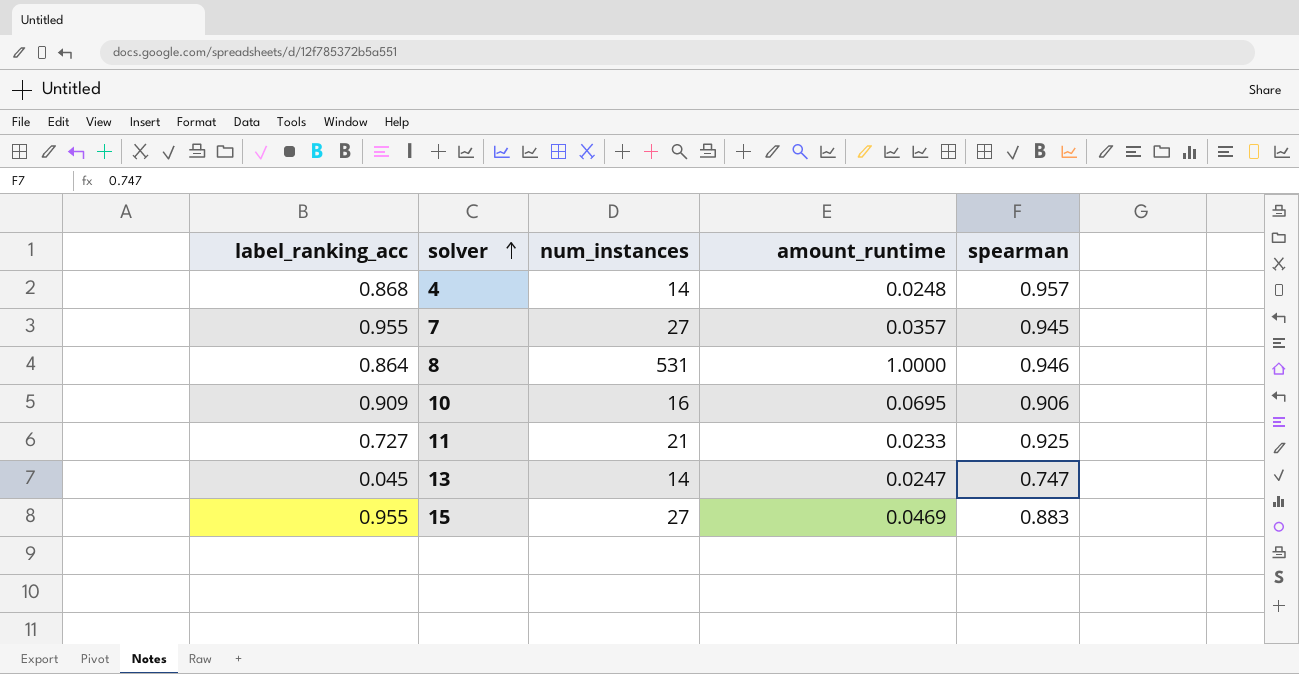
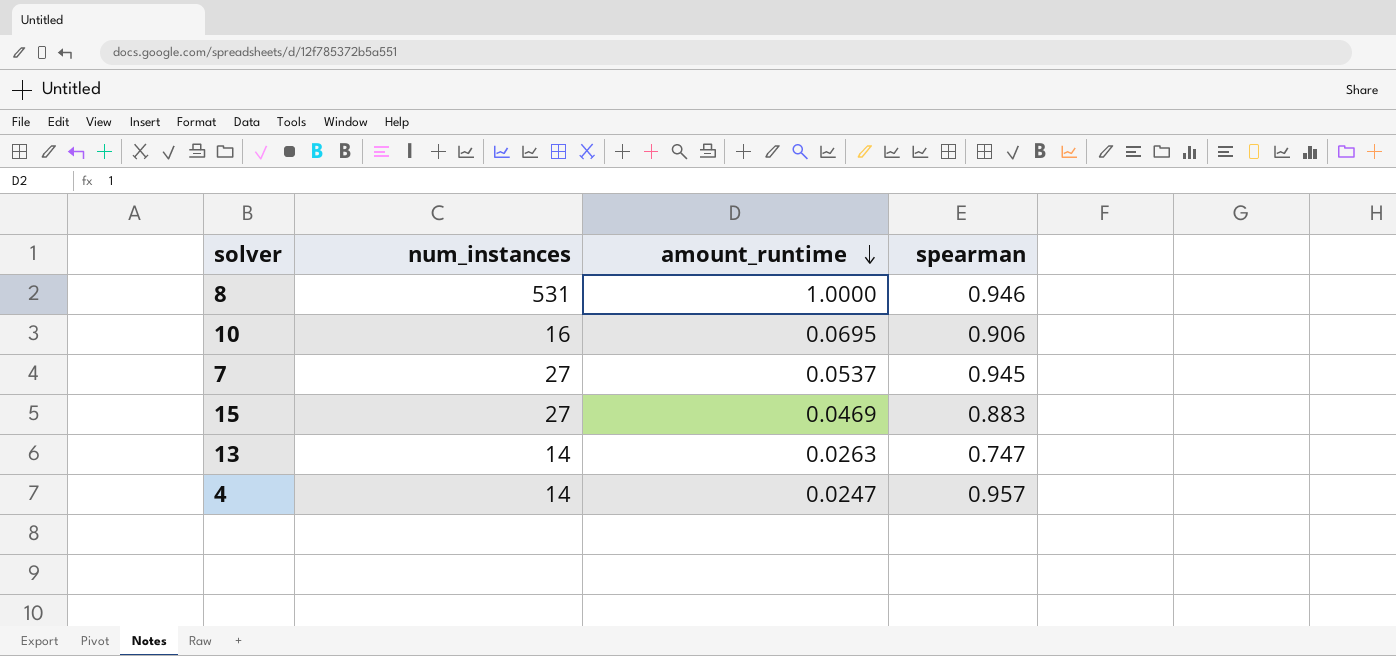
row order: solver ascending -> amount_runtime descending
column label_ranking_acc | position: 1 -> none
row 11: 0.727 | 21 | 0.0233 | 0.925 -> none
7 | amount_runtime: 0.0357 -> 0.0537
13 | amount_runtime: 0.0247 -> 0.0263
4 | amount_runtime: 0.0248 -> 0.0247

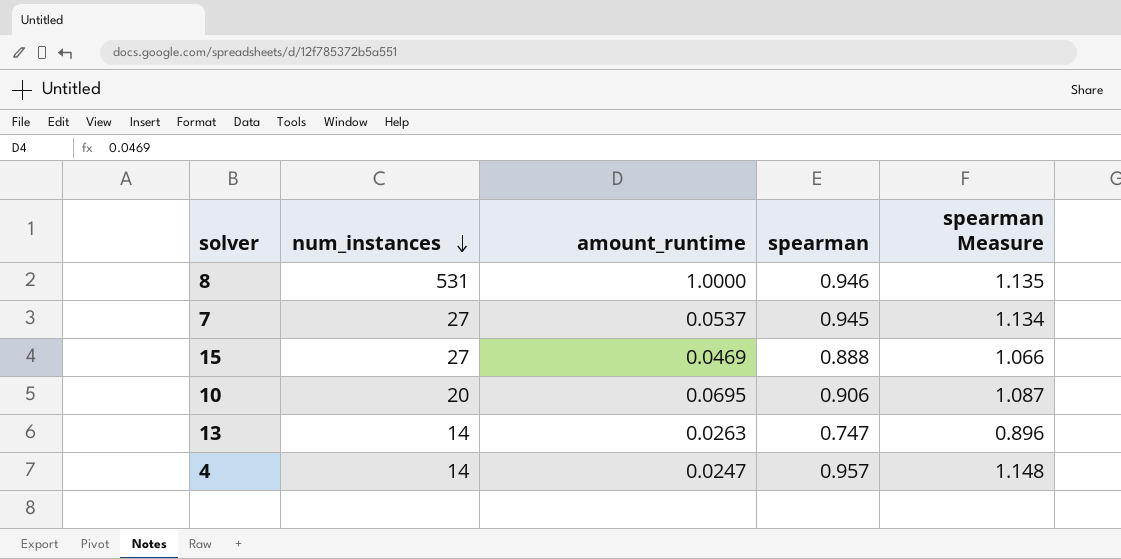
row order: amount_runtime descending -> num_instances descending
column spearman Measure | formula: none -> [spearman] * 1.2
15 | spearman: 0.883 -> 0.888
10 | num_instances: 16 -> 20

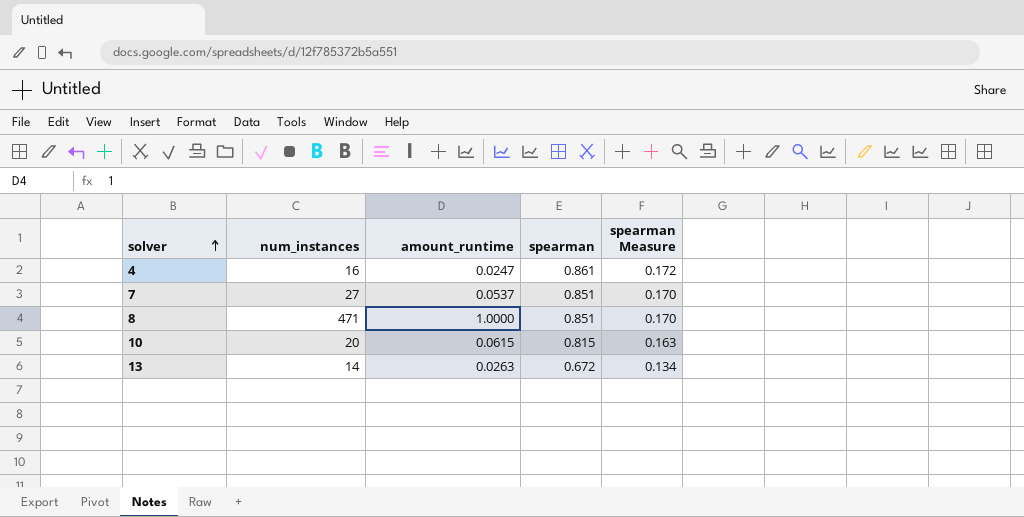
row order: num_instances descending -> solver ascending
column spearman Measure | formula: [spearman] * 1.2 -> [spearman] * 0.2
row 15: 27 | 0.0469 | 0.888 | 1.066 -> none
4 | num_instances: 14 -> 16
4 | spearman: 0.957 -> 0.861
7 | spearman: 0.945 -> 0.851
8 | num_instances: 531 -> 471
8 | spearman: 0.946 -> 0.851
10 | amount_runtime: 0.0695 -> 0.0615
10 | spearman: 0.906 -> 0.815
13 | spearman: 0.747 -> 0.672

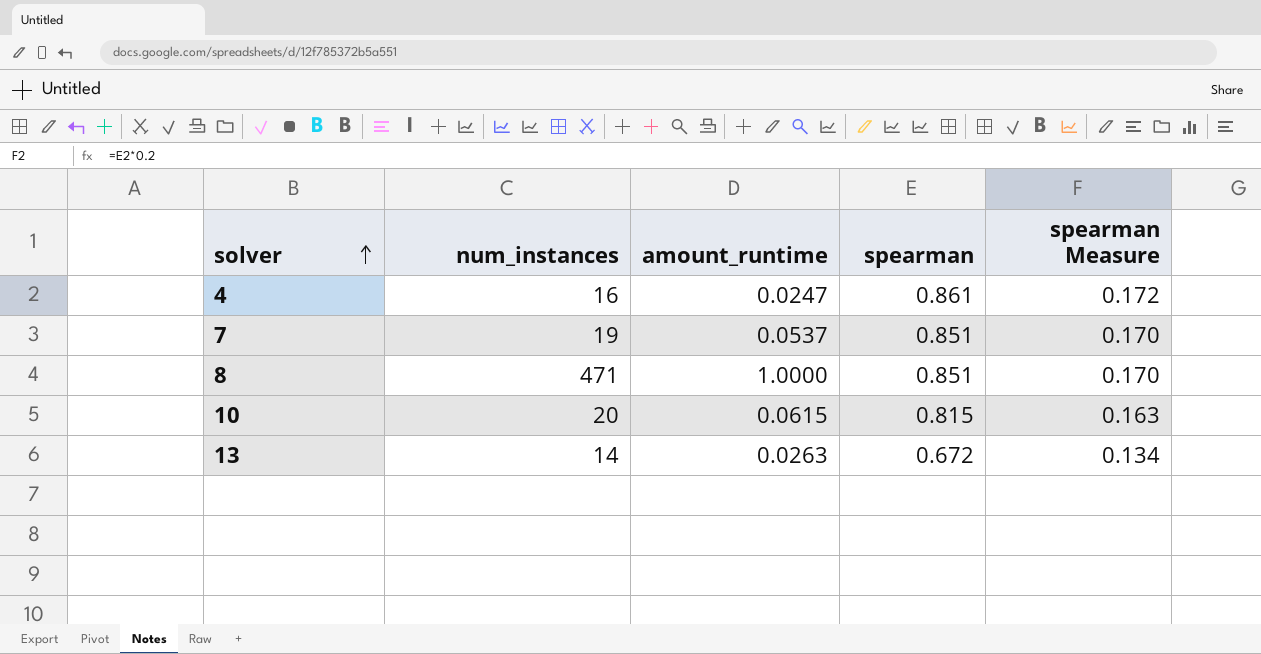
7 | num_instances: 27 -> 19

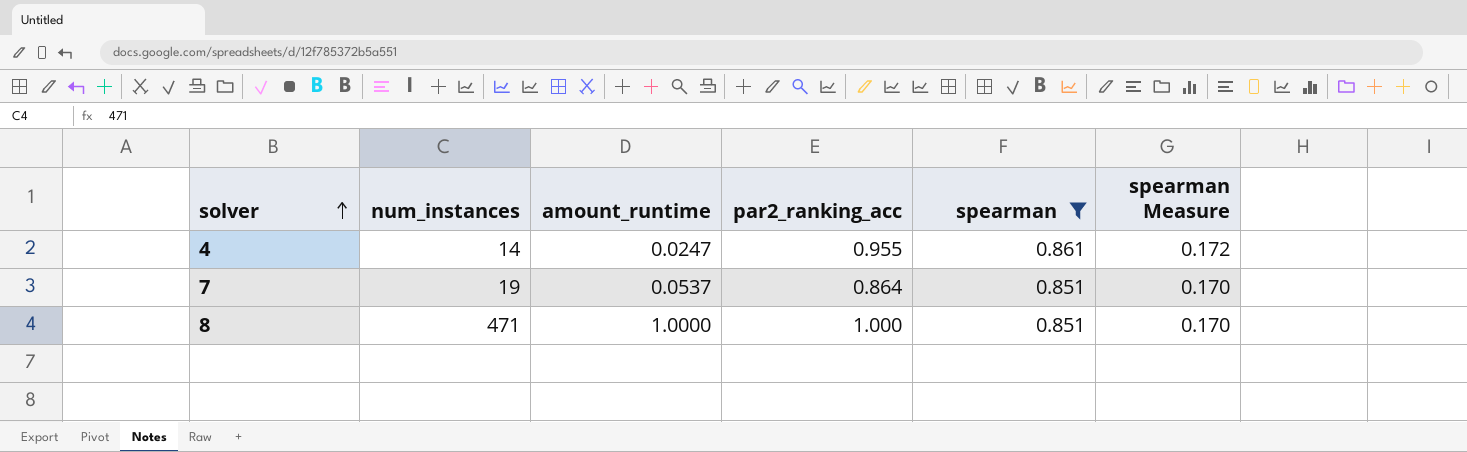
filter: none -> spearman >= 0.851
column par2_ranking_acc | position: none -> 4
4 | num_instances: 16 -> 14

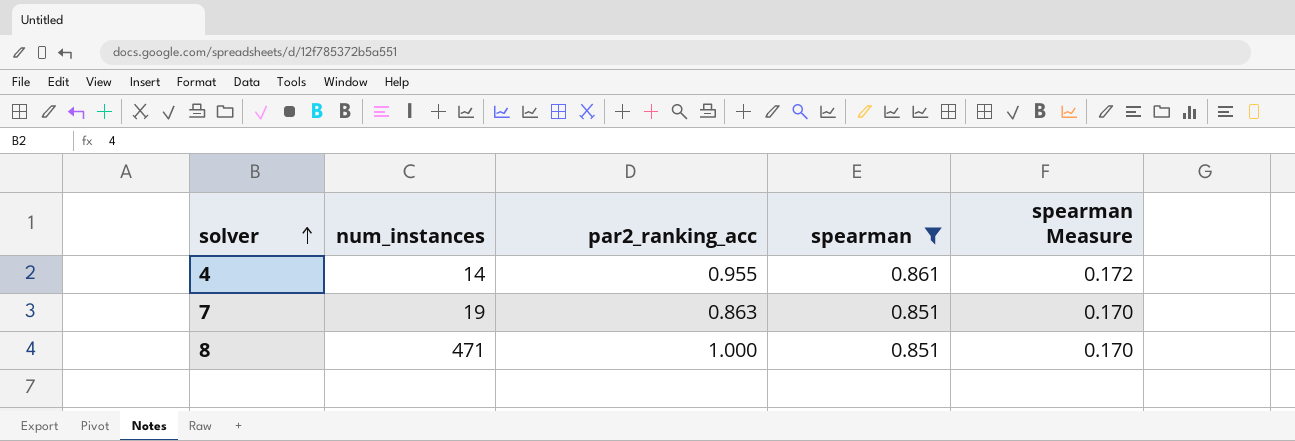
column amount_runtime | position: 3 -> none
7 | par2_ranking_acc: 0.864 -> 0.863

